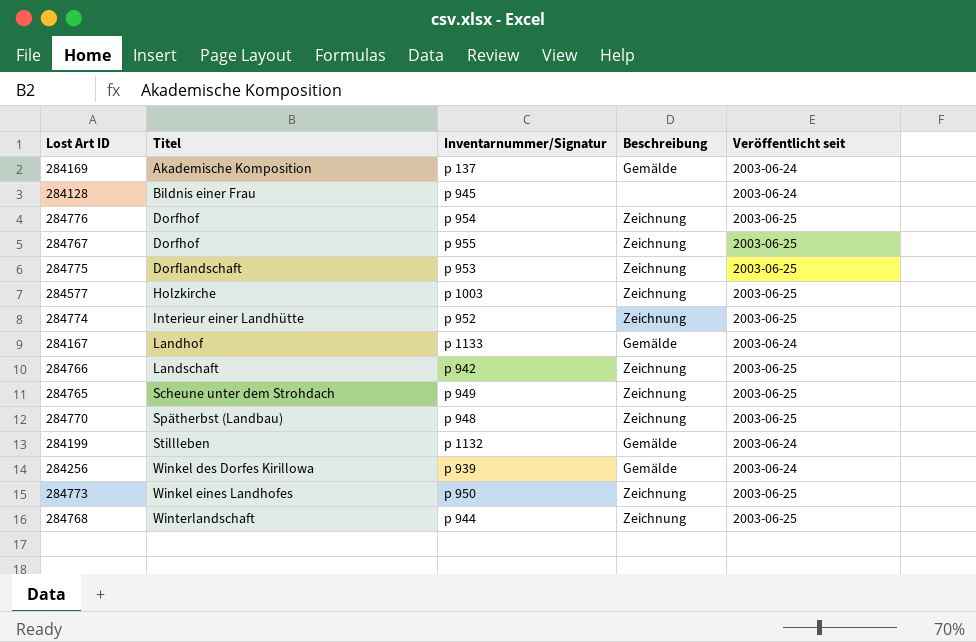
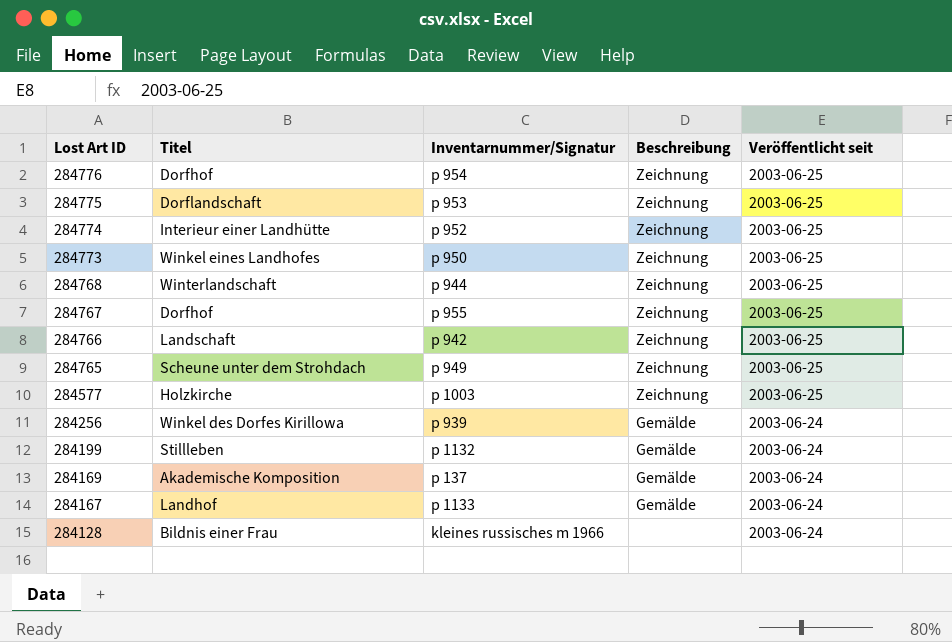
row order: Titel ascending -> Lost Art ID descending
row 284770: Spätherbst (Landbau) | p 948 | Zeichnung | 2003-06-25 -> none
284128 | Inventarnummer/Signatur: p 945 -> kleines russisches m 1966

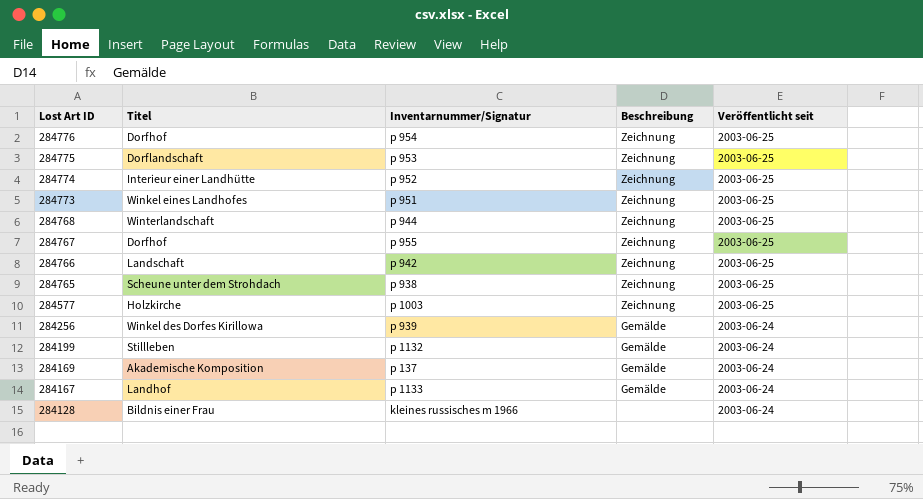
284773 | Inventarnummer/Signatur: p 950 -> p 951
284765 | Inventarnummer/Signatur: p 949 -> p 938

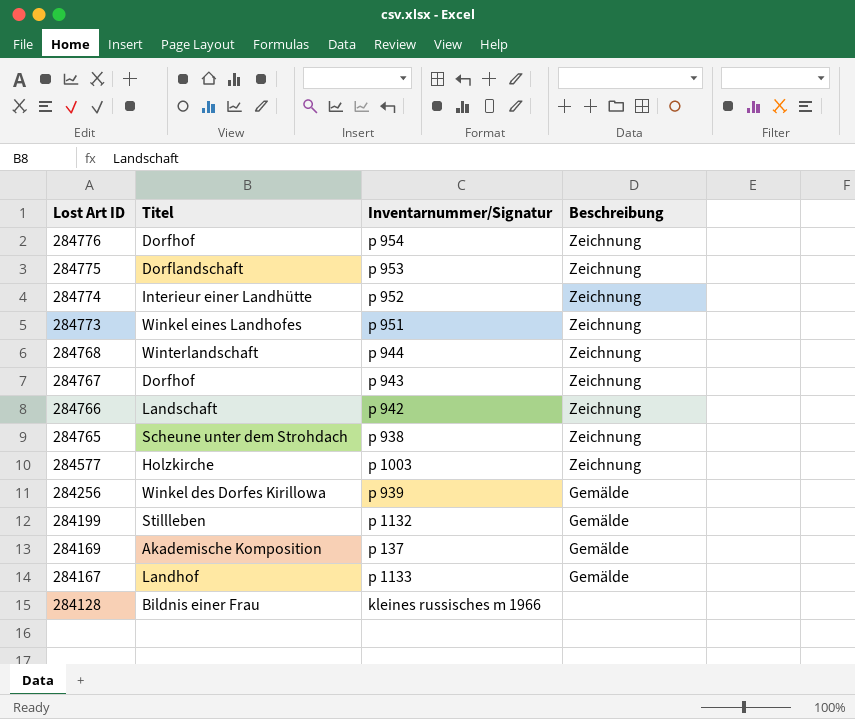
column Veröffentlicht seit | position: 5 -> none
284767 | Inventarnummer/Signatur: p 955 -> p 943

